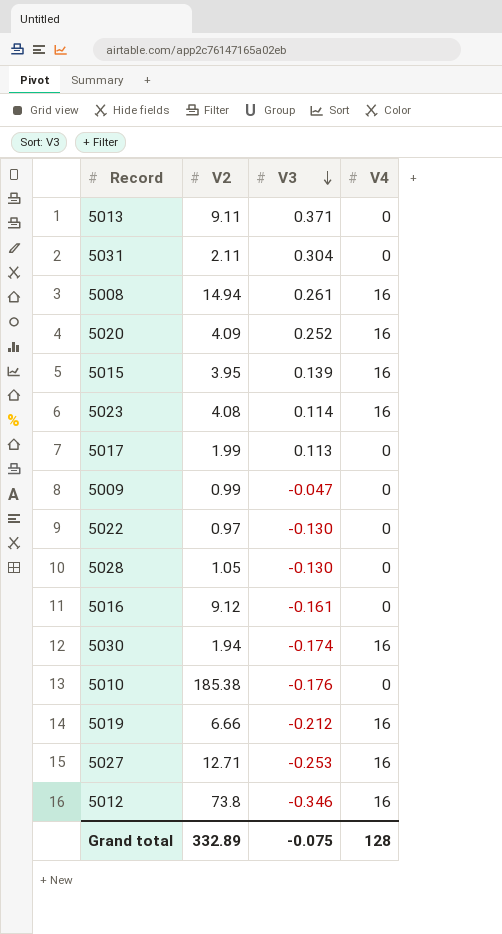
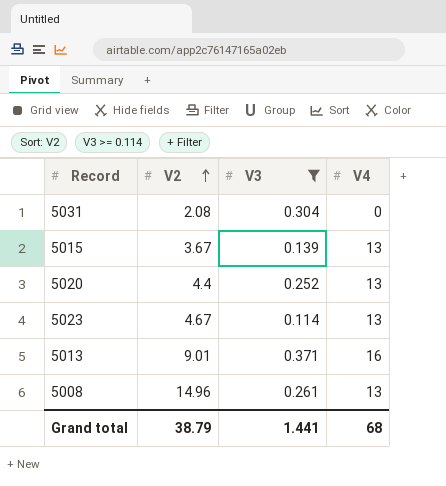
filter: none -> V3 >= 0.114
row order: V3 descending -> V2 ascending
5031 | V2: 2.11 -> 2.08
5015 | V2: 3.95 -> 3.67
5015 | V4: 16 -> 13
5020 | V2: 4.09 -> 4.4
5020 | V4: 16 -> 13
5023 | V2: 4.08 -> 4.67
5023 | V4: 16 -> 13
5013 | V2: 9.11 -> 9.01
5013 | V4: 0 -> 16
5008 | V2: 14.94 -> 14.96
5008 | V4: 16 -> 13
Grand total | V2: 332.89 -> 38.79
Grand total | V3: -0.075 -> 1.441
Grand total | V4: 128 -> 68

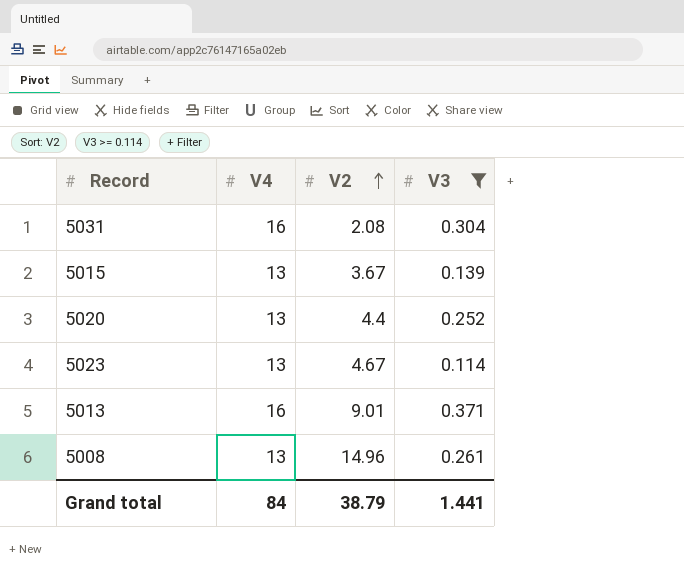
column V4 | position: 4 -> 2
5031 | V4: 0 -> 16
Grand total | V4: 68 -> 84

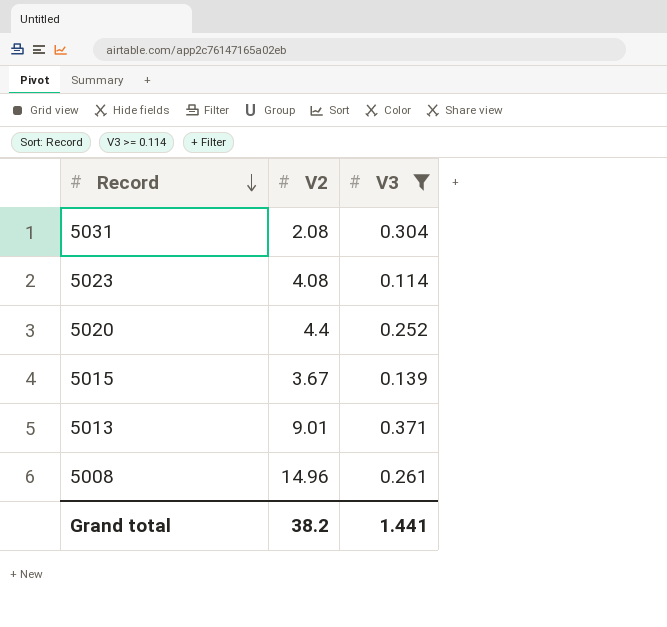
row order: V2 ascending -> Record descending
column V4 | position: 2 -> none
5023 | V2: 4.67 -> 4.08
Grand total | V2: 38.79 -> 38.2

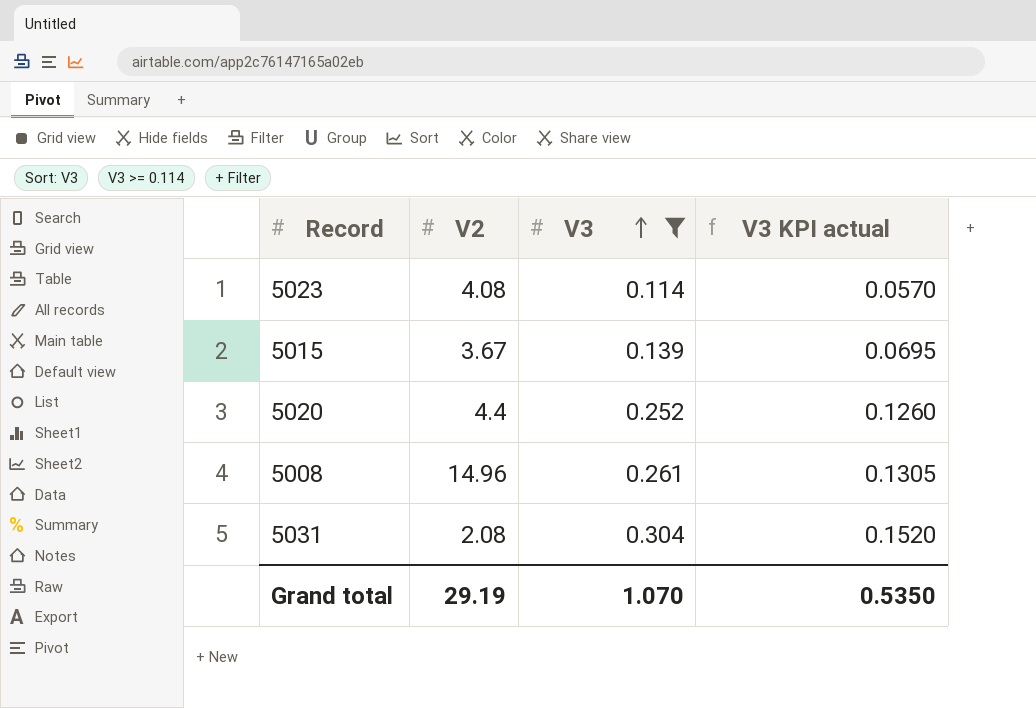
row order: Record descending -> V3 ascending
column V3 KPI actual | formula: none -> [V3] * 0.5
row 5013: 9.01 | 0.371 -> none
Grand total | V2: 38.2 -> 29.19
Grand total | V3: 1.441 -> 1.070

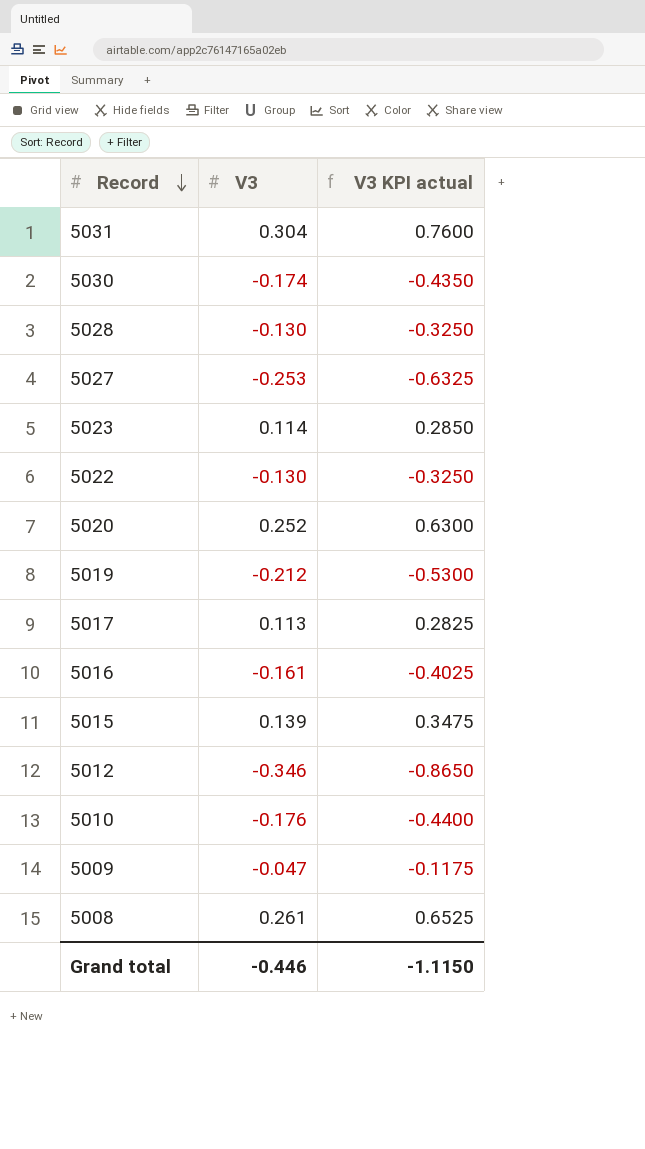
filter: V3 >= 0.114 -> none
row order: V3 ascending -> Record descending
column V2 | position: 2 -> none
column V3 KPI actual | formula: [V3] * 0.5 -> [V3] * 2.5
Grand total | V3: 1.070 -> -0.446
Grand total | V3 KPI actual: 0.5350 -> -1.1150

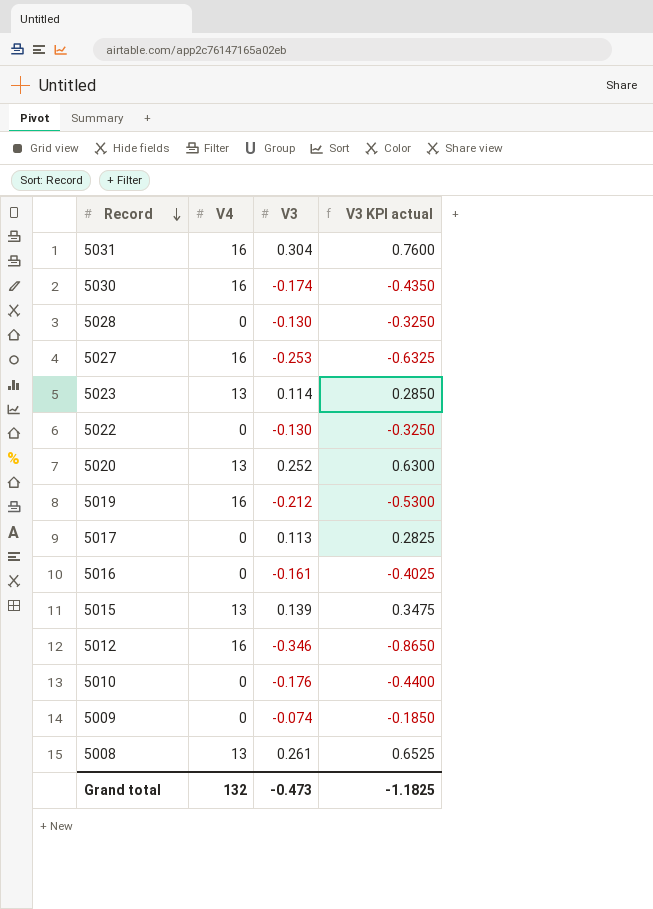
column V4 | position: none -> 2
5009 | V3: -0.047 -> -0.074
5009 | V3 KPI actual: -0.1175 -> -0.1850
Grand total | V3: -0.446 -> -0.473
Grand total | V3 KPI actual: -1.1150 -> -1.1825

